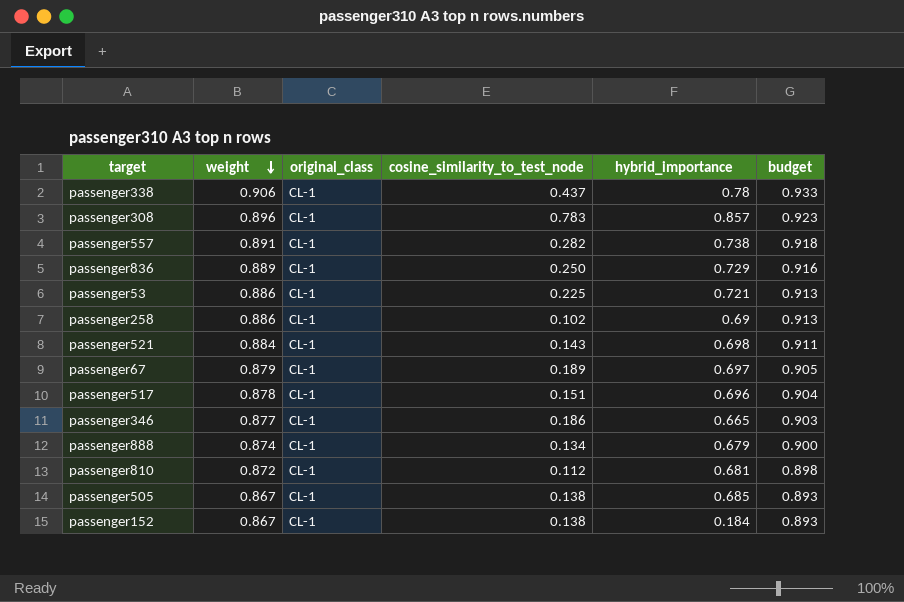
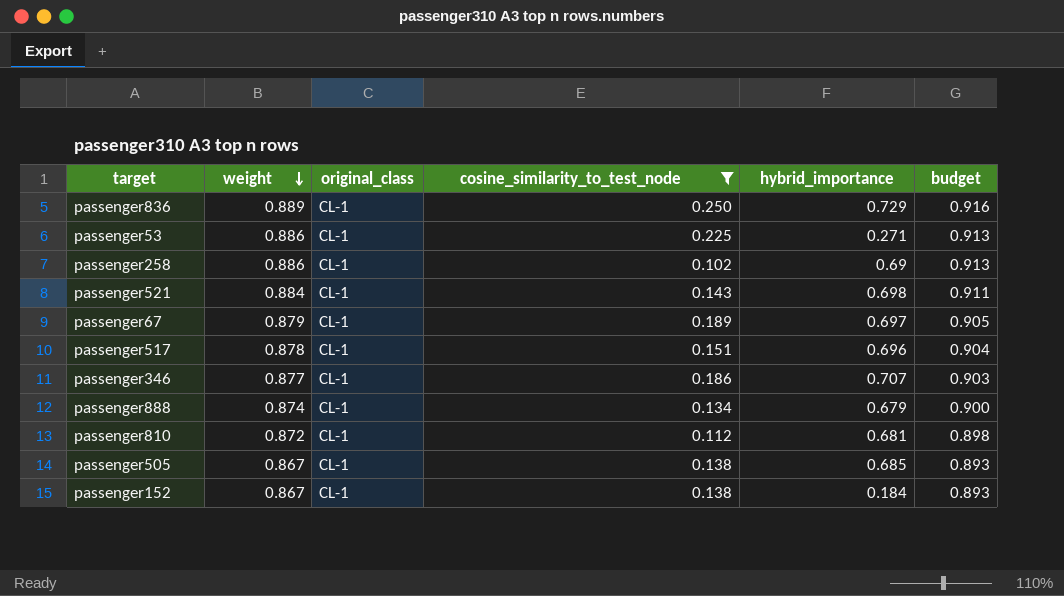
filter: none -> cosine_similarity_to_test_node <= 0.250
passenger53 | hybrid_importance: 0.721 -> 0.271
passenger346 | hybrid_importance: 0.665 -> 0.707

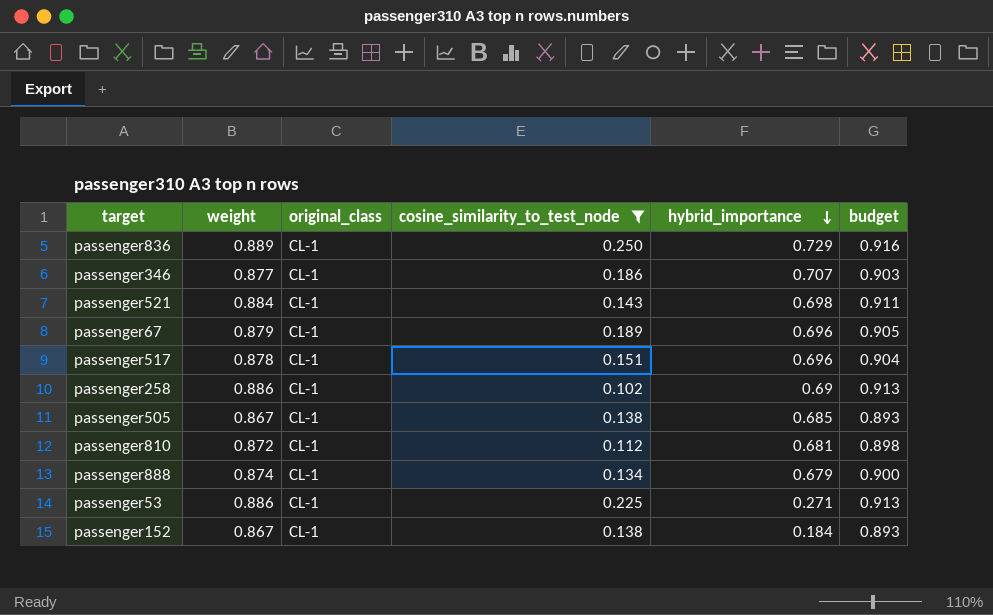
row order: weight descending -> hybrid_importance descending
passenger67 | hybrid_importance: 0.697 -> 0.696

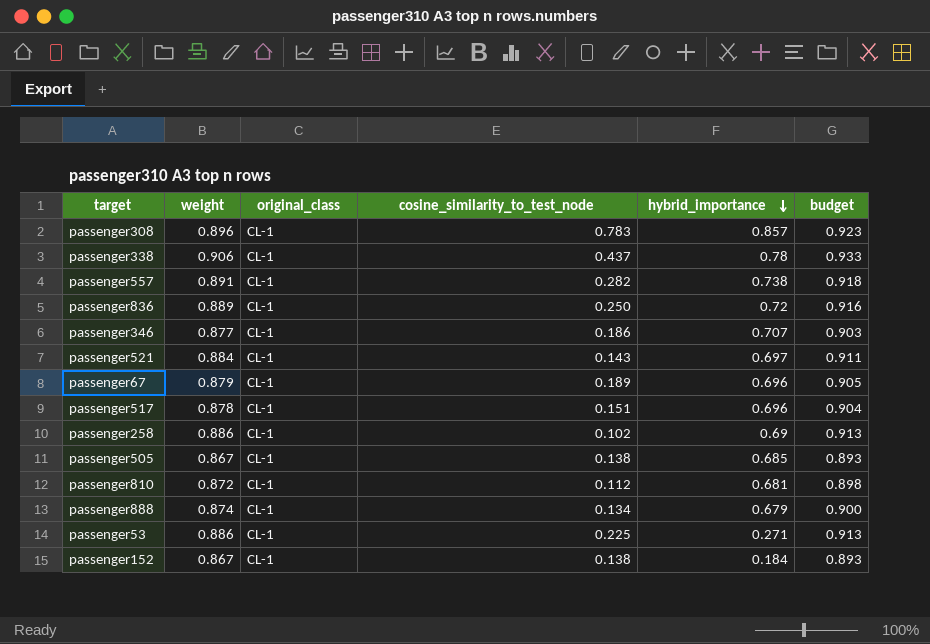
filter: cosine_similarity_to_test_node <= 0.250 -> none
passenger836 | hybrid_importance: 0.729 -> 0.72
passenger521 | hybrid_importance: 0.698 -> 0.697

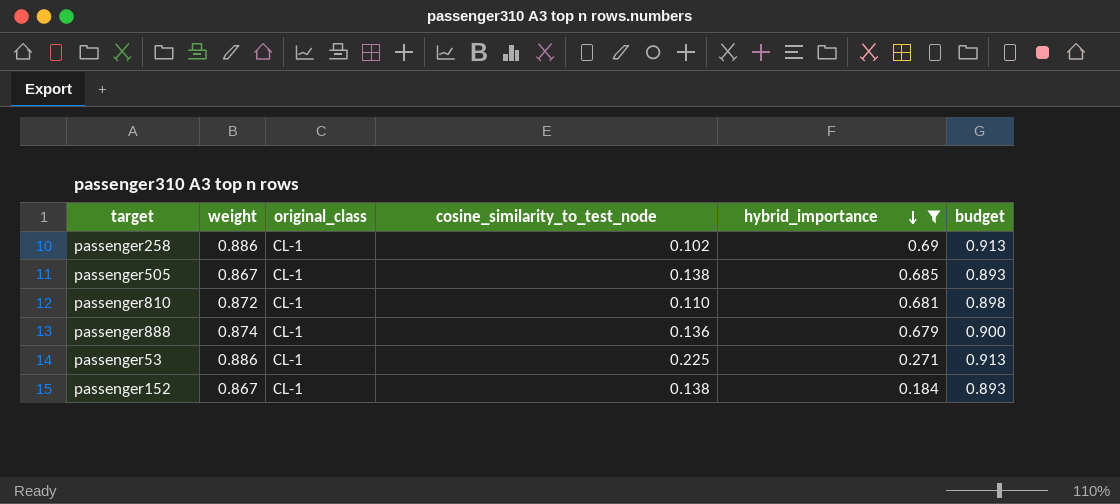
filter: none -> hybrid_importance <= 0.69
passenger810 | cosine_similarity_to_test_node: 0.112 -> 0.110
passenger888 | cosine_similarity_to_test_node: 0.134 -> 0.136

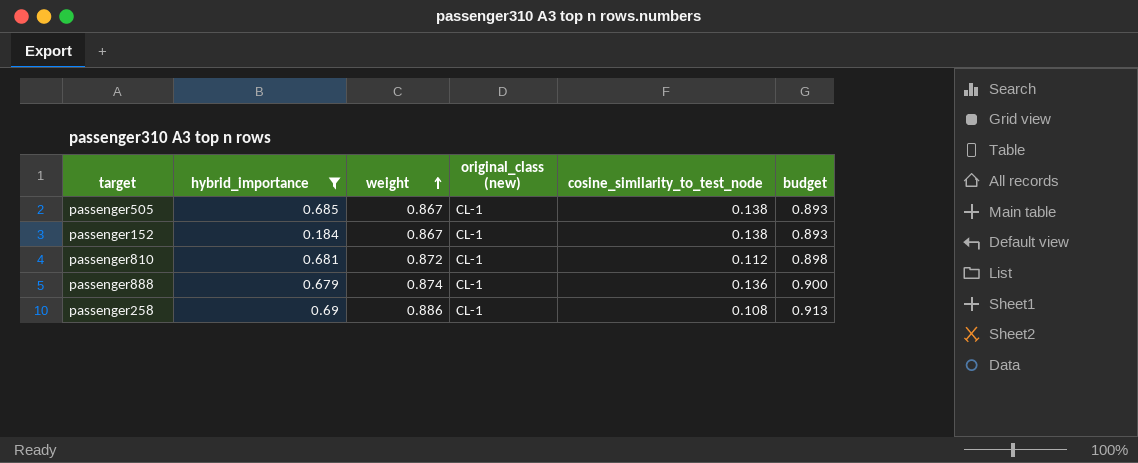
row order: hybrid_importance descending -> weight ascending
column hybrid_importance | position: 5 -> 2
column name: original_class -> original_class (new)
row passenger53: 0.886 | CL-1 | 0.225 | 0.271 | 0.913 -> none
passenger810 | cosine_similarity_to_test_node: 0.110 -> 0.112
passenger258 | cosine_similarity_to_test_node: 0.102 -> 0.108

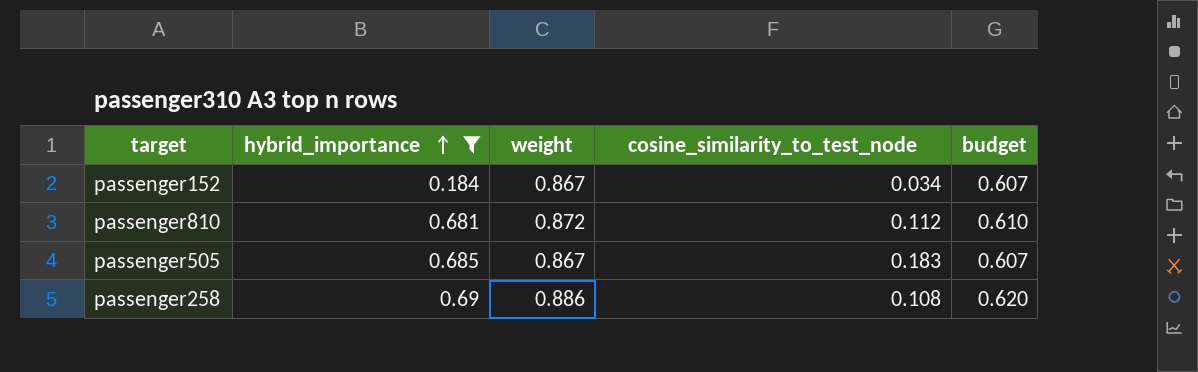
row order: weight ascending -> hybrid_importance ascending
column original_class (new) | position: 4 -> none
column budget | formula: [weight] * 1.03 -> [weight] * 0.7
row passenger888: 0.679 | 0.874 | CL-1 | 0.136 | 0.900 -> none
passenger152 | cosine_similarity_to_test_node: 0.138 -> 0.034
passenger505 | cosine_similarity_to_test_node: 0.138 -> 0.183

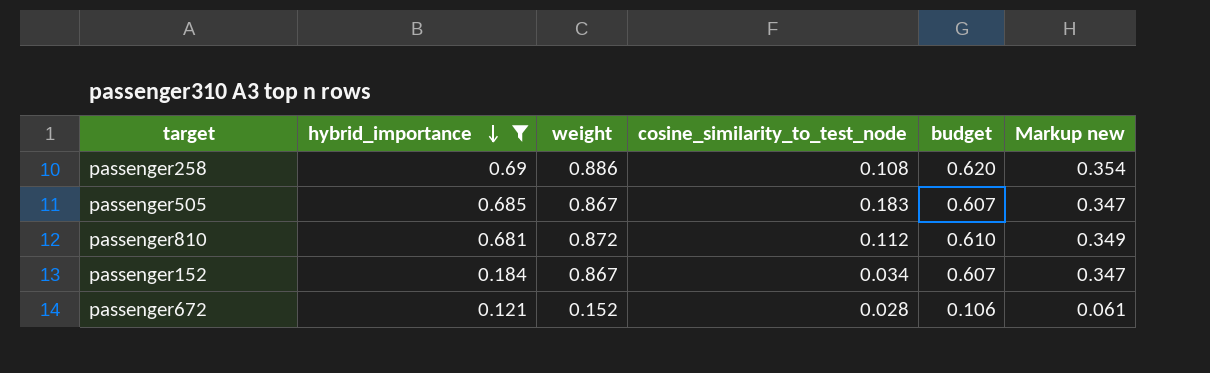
row order: hybrid_importance ascending -> hybrid_importance descending
column Markup new | formula: none -> [weight] * 0.4
row passenger672: none -> 0.121 | 0.152 | 0.028 | 0.106 | 0.061

